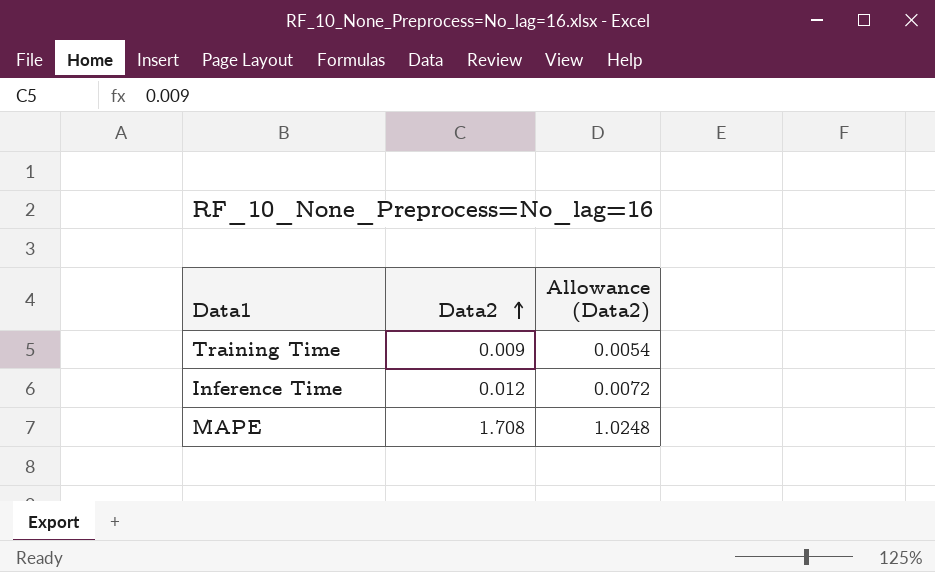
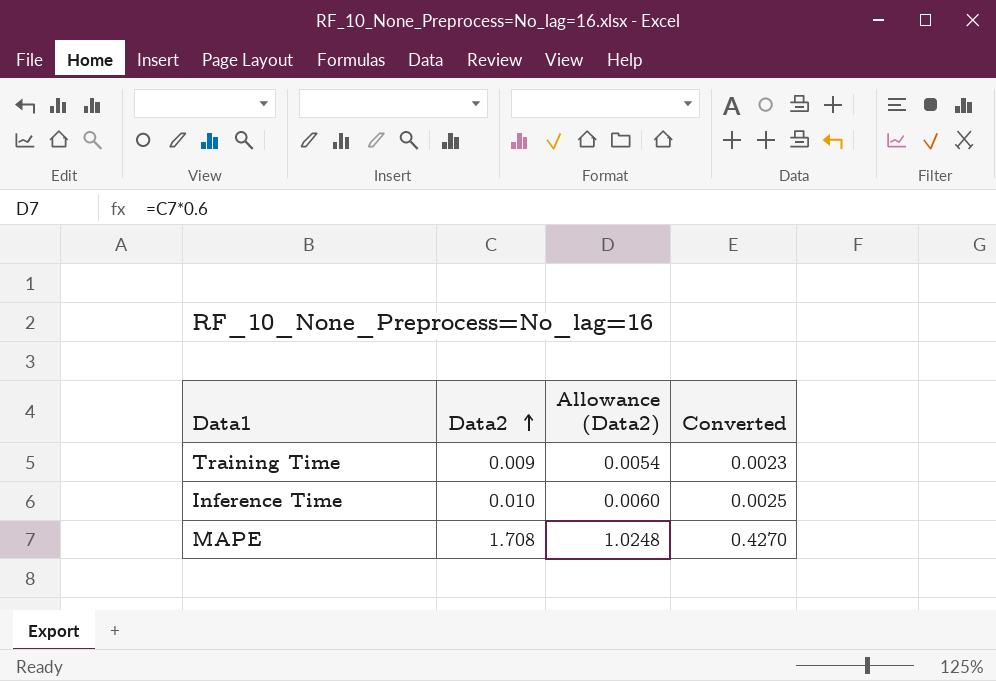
column Converted | formula: none -> [Data2] * 0.25
Inference Time | Data2: 0.012 -> 0.010
Inference Time | Allowance (Data2): 0.0072 -> 0.0060

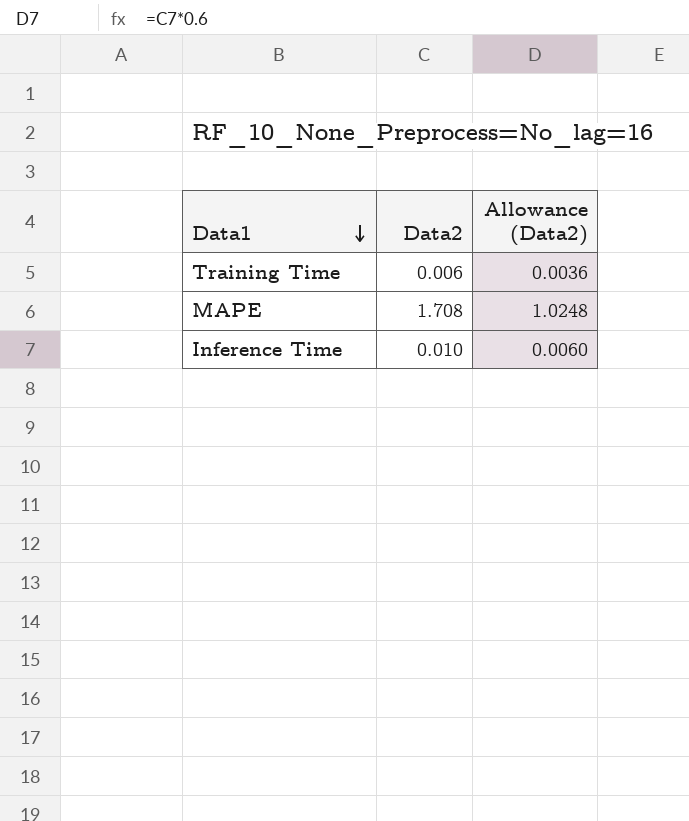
row order: Data2 ascending -> Data1 descending
column Converted | formula: [Data2] * 0.25 -> none
Training Time | Data2: 0.009 -> 0.006
Training Time | Allowance (Data2): 0.0054 -> 0.0036

